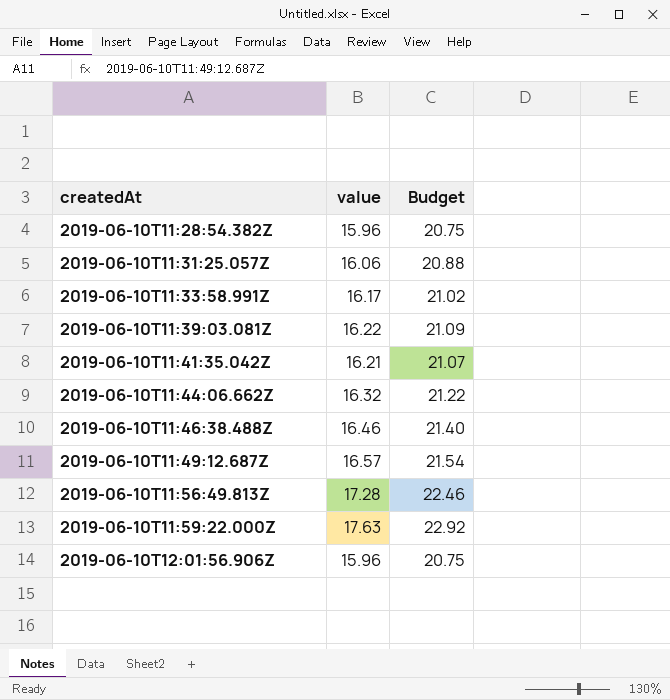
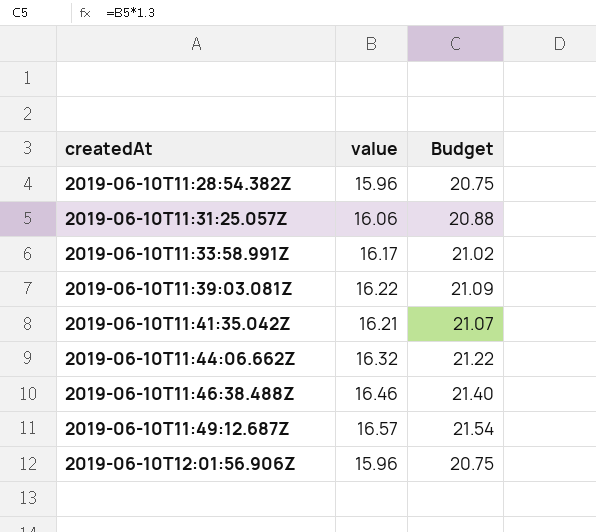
row 2019-06-10T11:56:49.813Z: 17.28 | 22.46 -> none
row 2019-06-10T11:59:22.000Z: 17.63 | 22.92 -> none

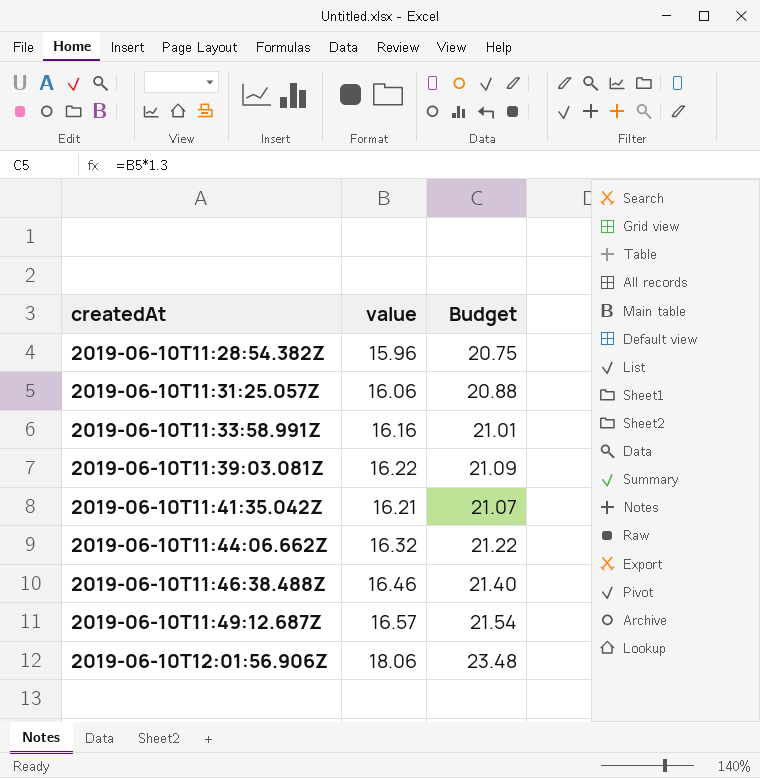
2019-06-10T11:33:58.991Z | value: 16.17 -> 16.16
2019-06-10T11:33:58.991Z | Budget: 21.02 -> 21.01
2019-06-10T12:01:56.906Z | value: 15.96 -> 18.06
2019-06-10T12:01:56.906Z | Budget: 20.75 -> 23.48

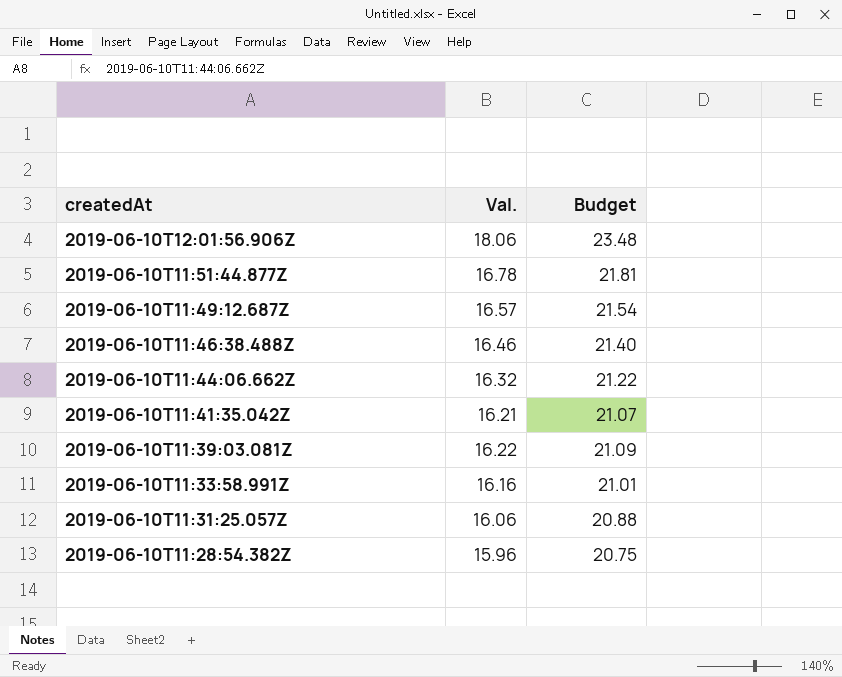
row order: createdAt ascending -> createdAt descending
column name: value -> Val.
row 2019-06-10T11:51:44.877Z: none -> 16.78 | 21.81

